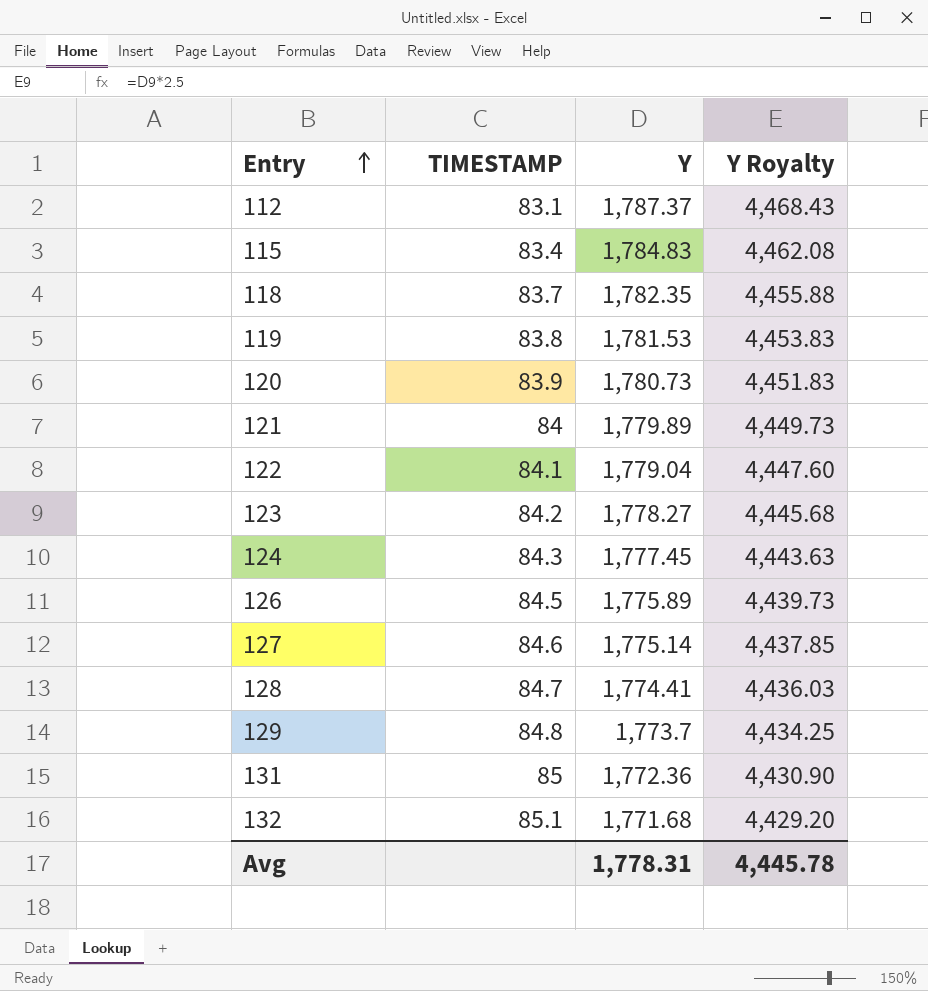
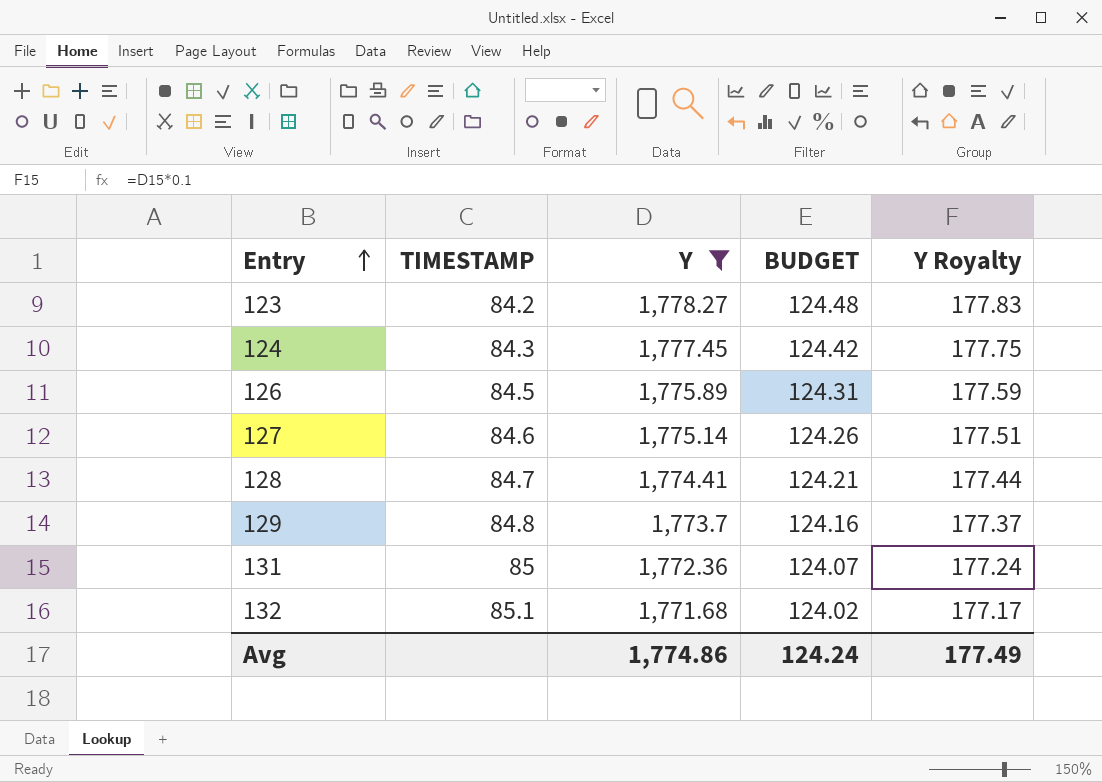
filter: none -> Y <= 1,778.27
column BUDGET | formula: none -> [Y] * 0.07
column Y Royalty | formula: [Y] * 2.5 -> [Y] * 0.1
Avg | Y: 1,778.31 -> 1,774.86
Avg | Y Royalty: 4,445.78 -> 177.49

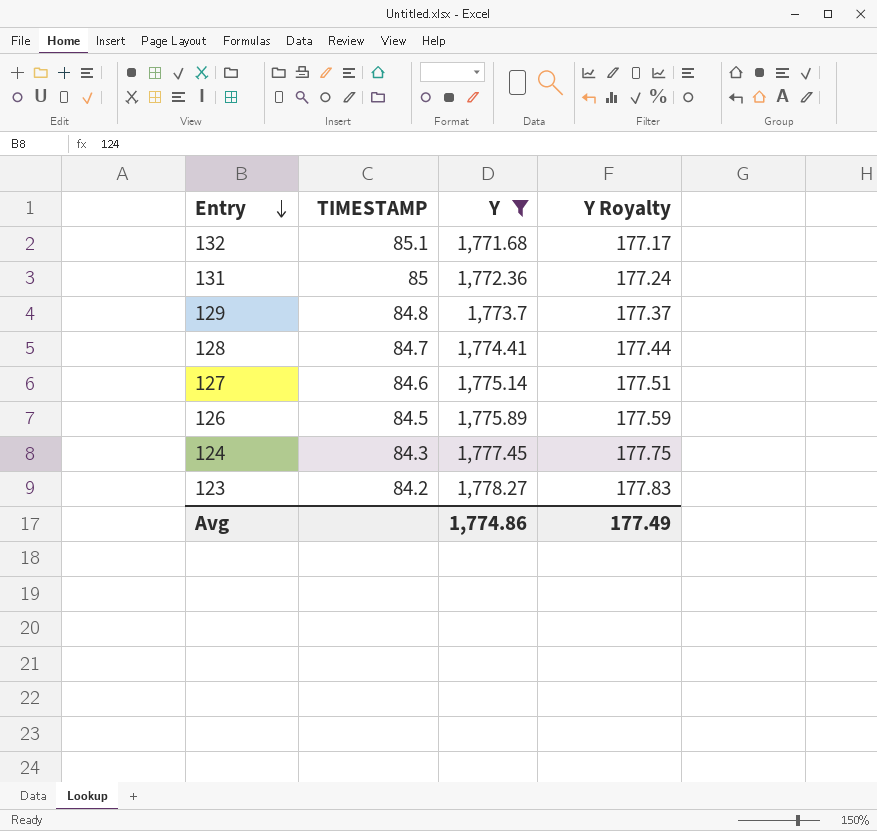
row order: Entry ascending -> Entry descending
column BUDGET | formula: [Y] * 0.07 -> none

